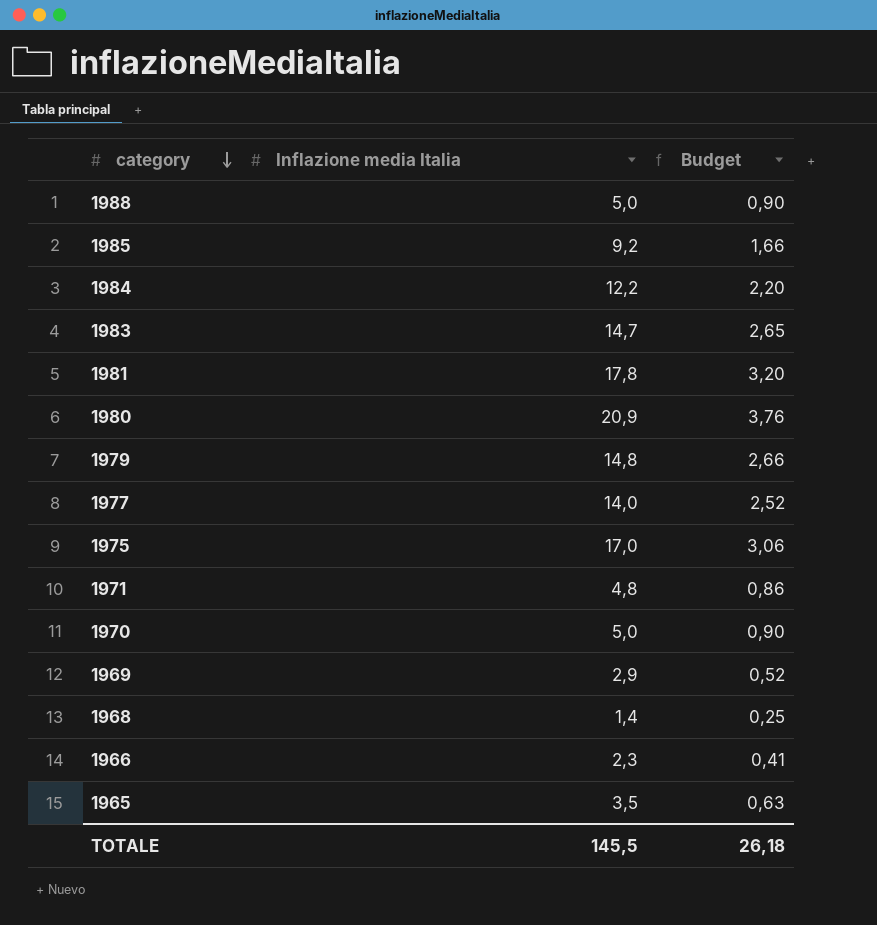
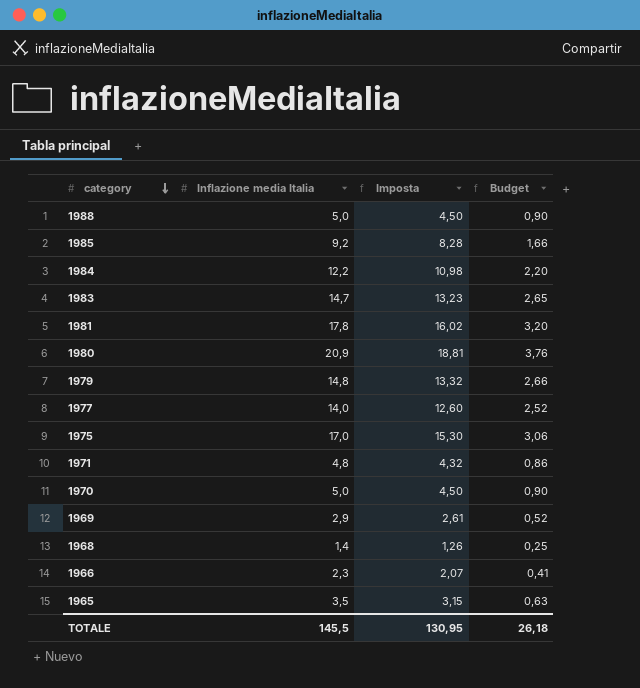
column Imposta | formula: none -> [Inflazione media Italia] * 0,9

